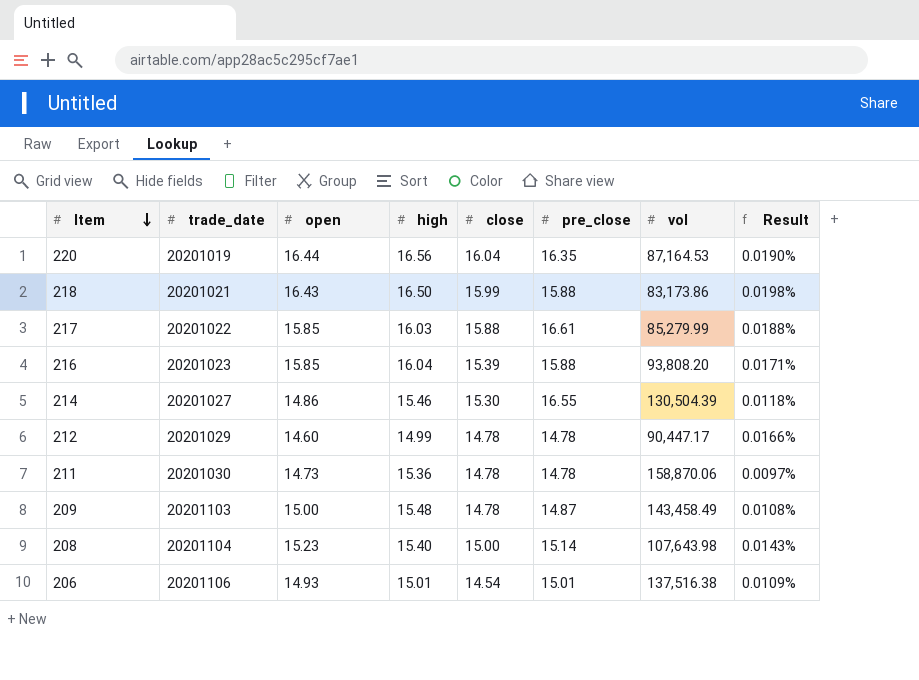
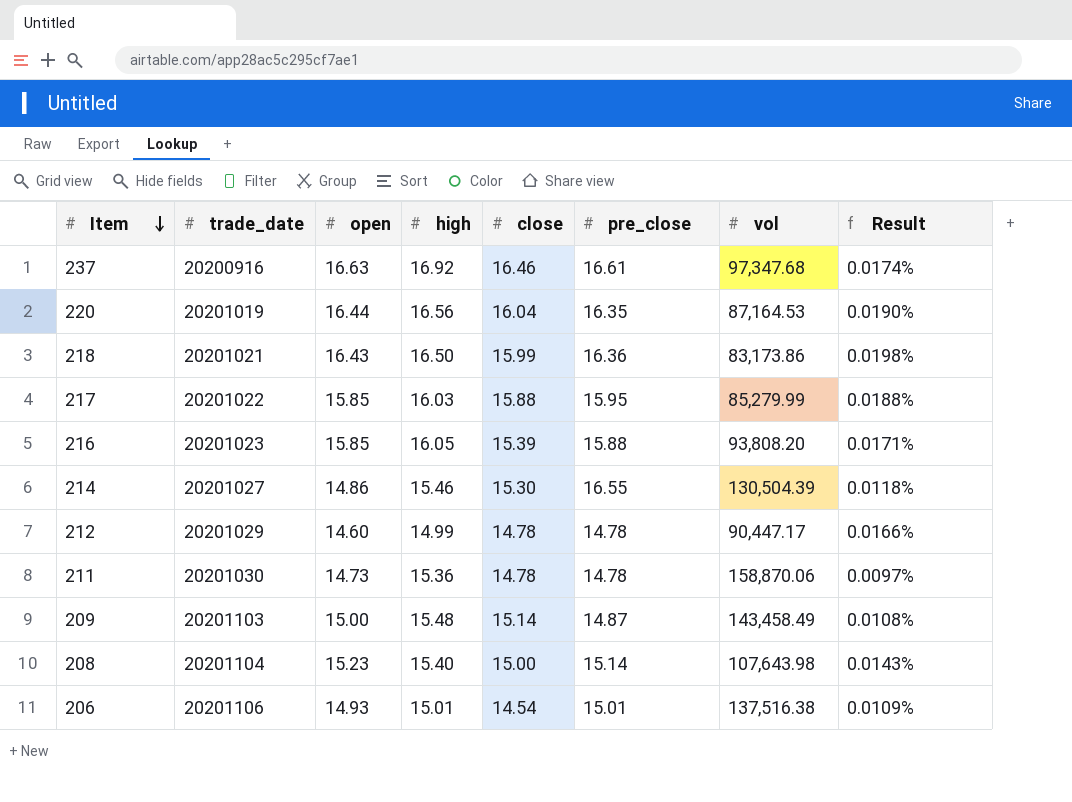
row 237: none -> 20200916 | 16.63 | 16.92 | 16.46 | 16.61 | 97,347.68 | 0.0174%
218 | pre_close: 15.88 -> 16.36
217 | pre_close: 16.61 -> 15.95
216 | high: 16.04 -> 16.05
209 | close: 14.78 -> 15.14

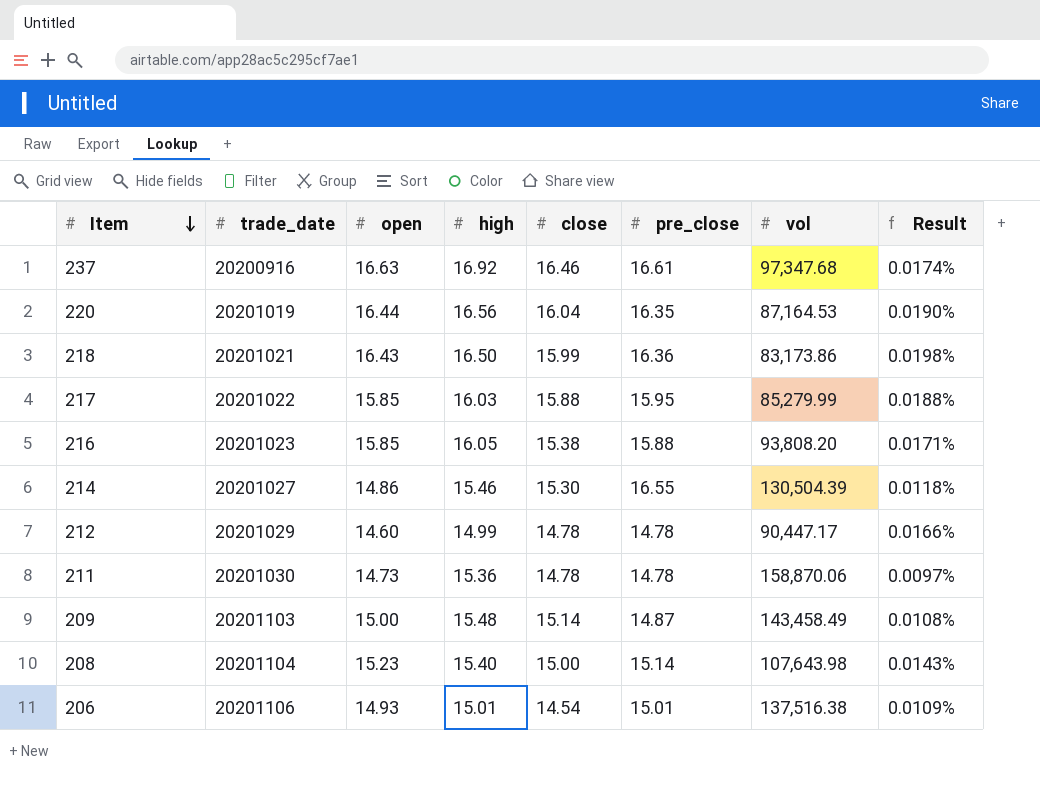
216 | close: 15.39 -> 15.38

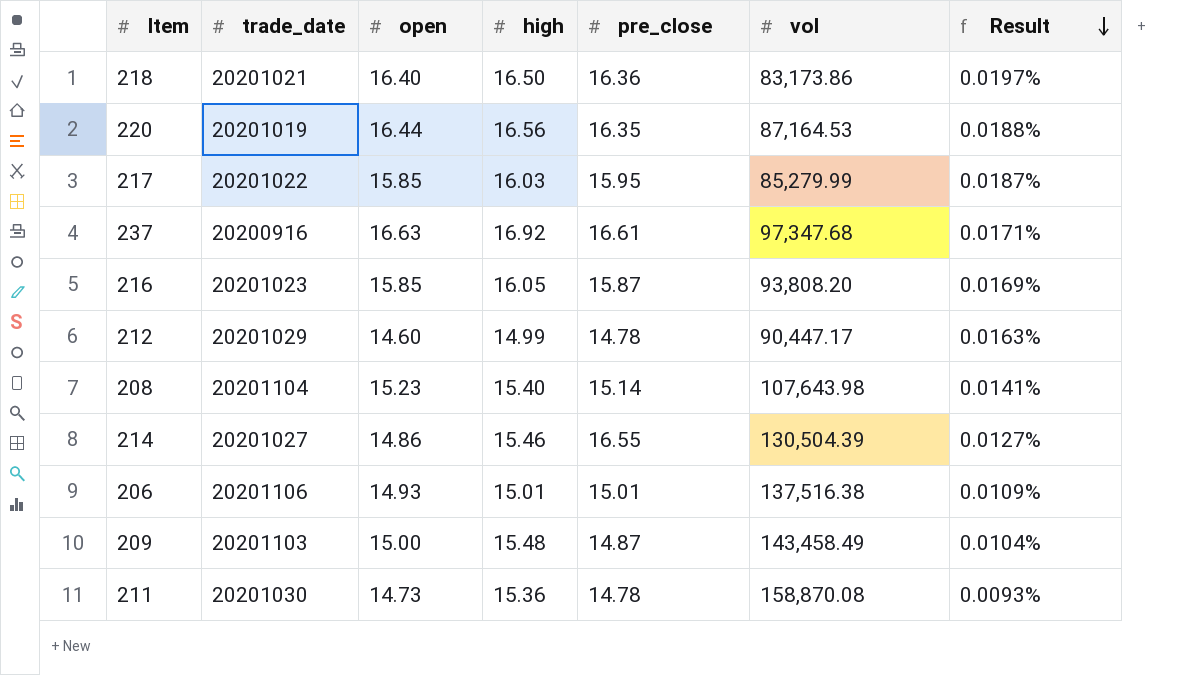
row order: Item descending -> Result descending
column close | position: 5 -> none
column Result | formula: [high] / [vol] -> [pre_close] / [vol]
218 | open: 16.43 -> 16.40
216 | pre_close: 15.88 -> 15.87
211 | vol: 158,870.06 -> 158,870.08

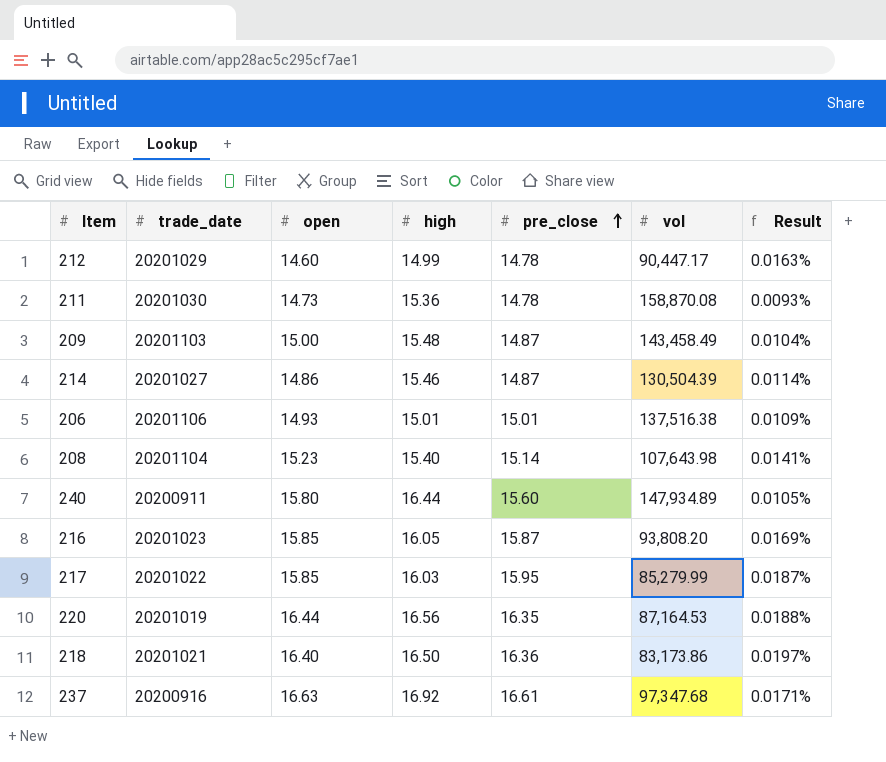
row order: Result descending -> pre_close ascending
214 | pre_close: 16.55 -> 14.87
214 | Result: 0.0127% -> 0.0114%
row 240: none -> 20200911 | 15.80 | 16.44 | 15.60 | 147,934.89 | 0.0105%

